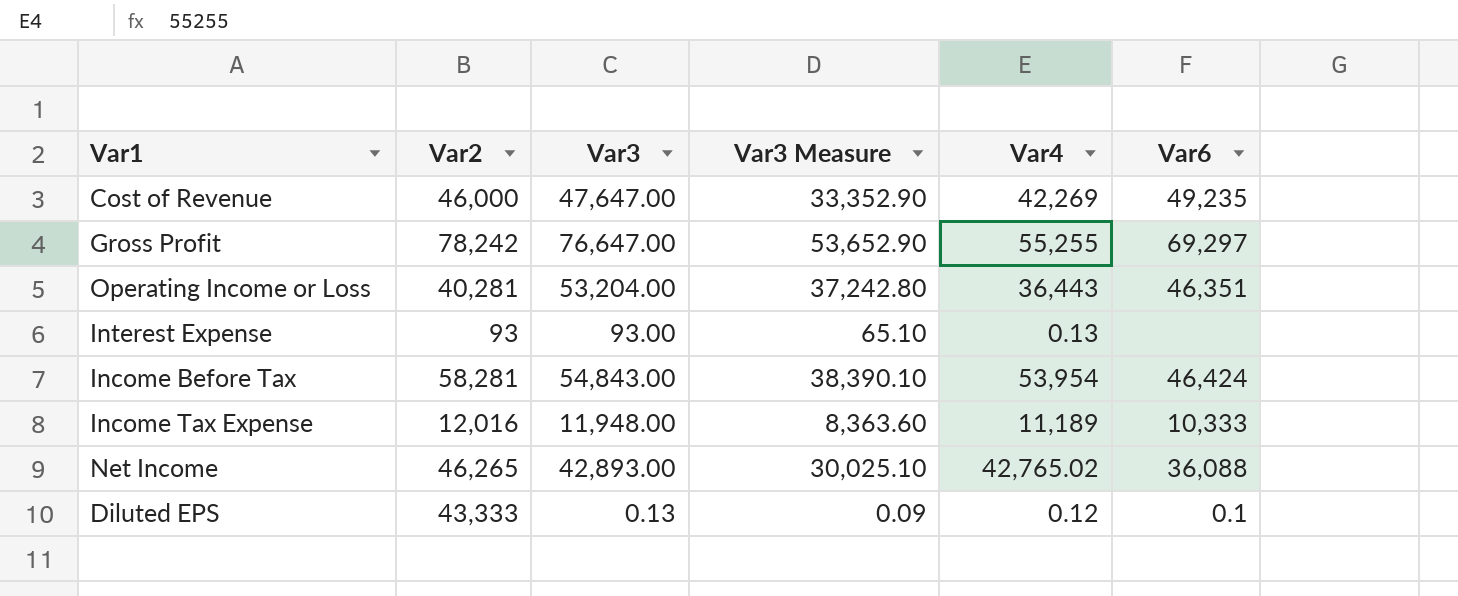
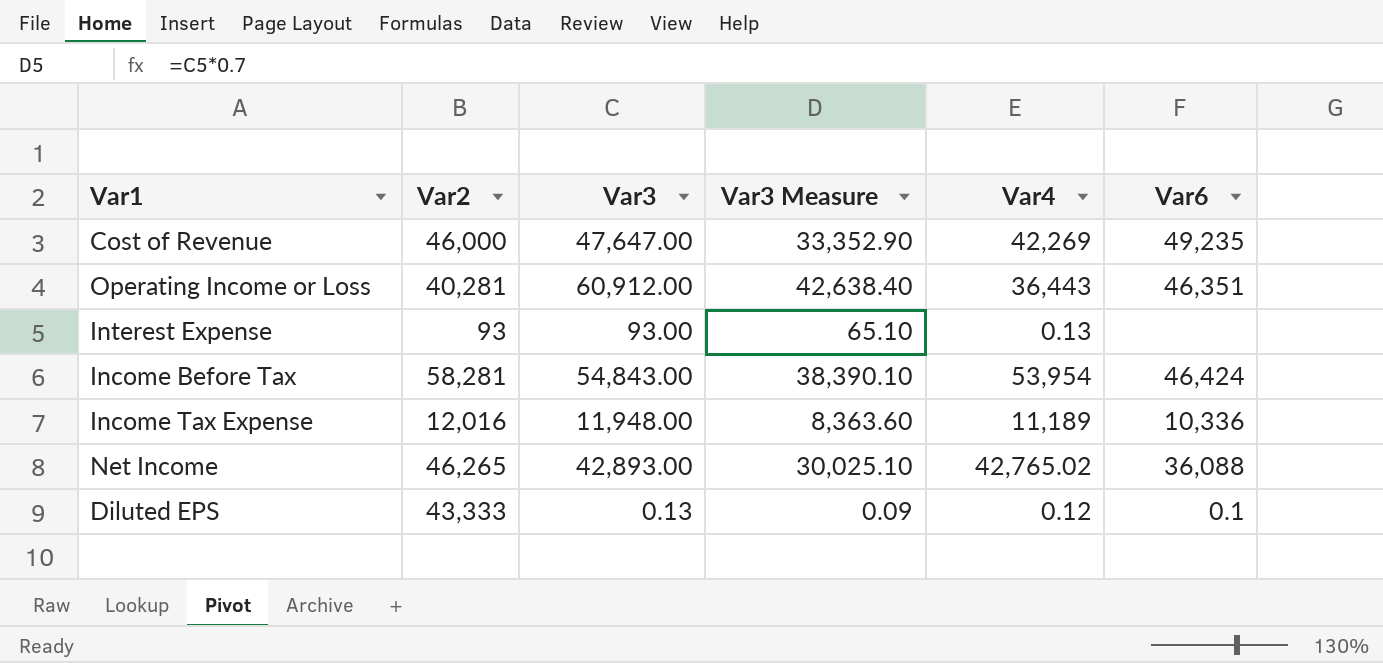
row Gross Profit: 78,242 | 76,647.00 | 53,652.90 | 55,255 | 69,297 -> none
Operating Income or Loss | Var3: 53,204.00 -> 60,912.00
Operating Income or Loss | Var3 Measure: 37,242.80 -> 42,638.40
Income Tax Expense | Var6: 10,333 -> 10,336

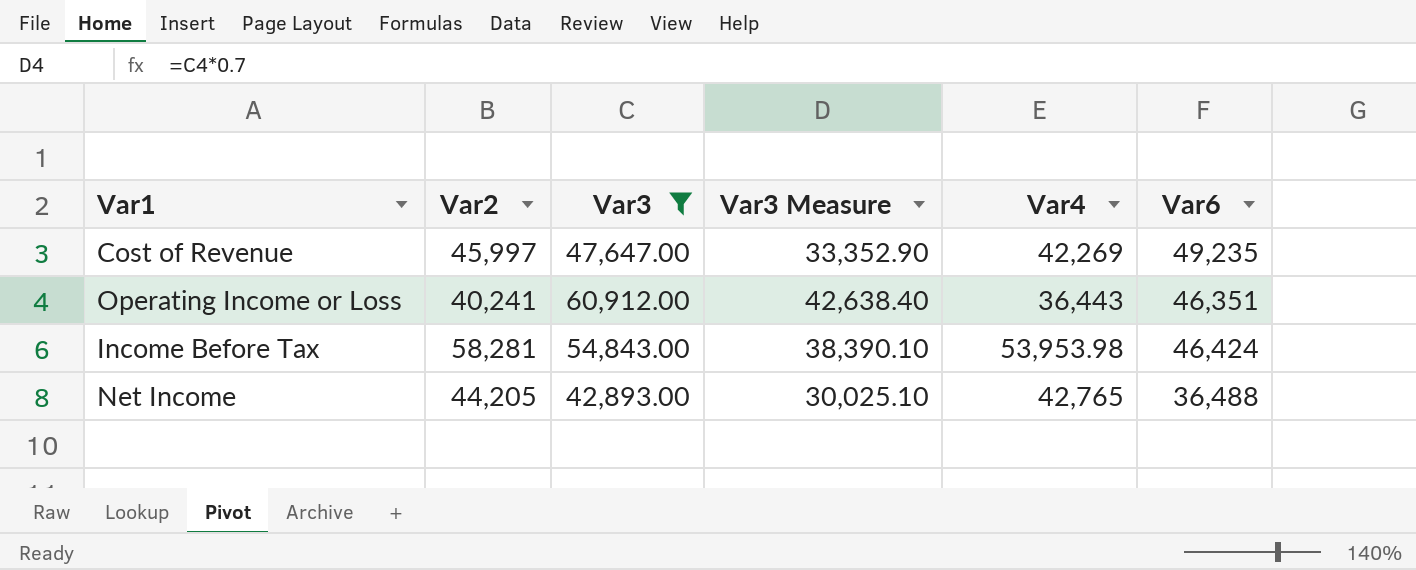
filter: none -> Var3 >= 42,893.00
Cost of Revenue | Var2: 46,000 -> 45,997
Operating Income or Loss | Var2: 40,281 -> 40,241
Income Before Tax | Var4: 53,954 -> 53,953.98
Net Income | Var2: 46,265 -> 44,205
Net Income | Var4: 42,765.02 -> 42,765
Net Income | Var6: 36,088 -> 36,488

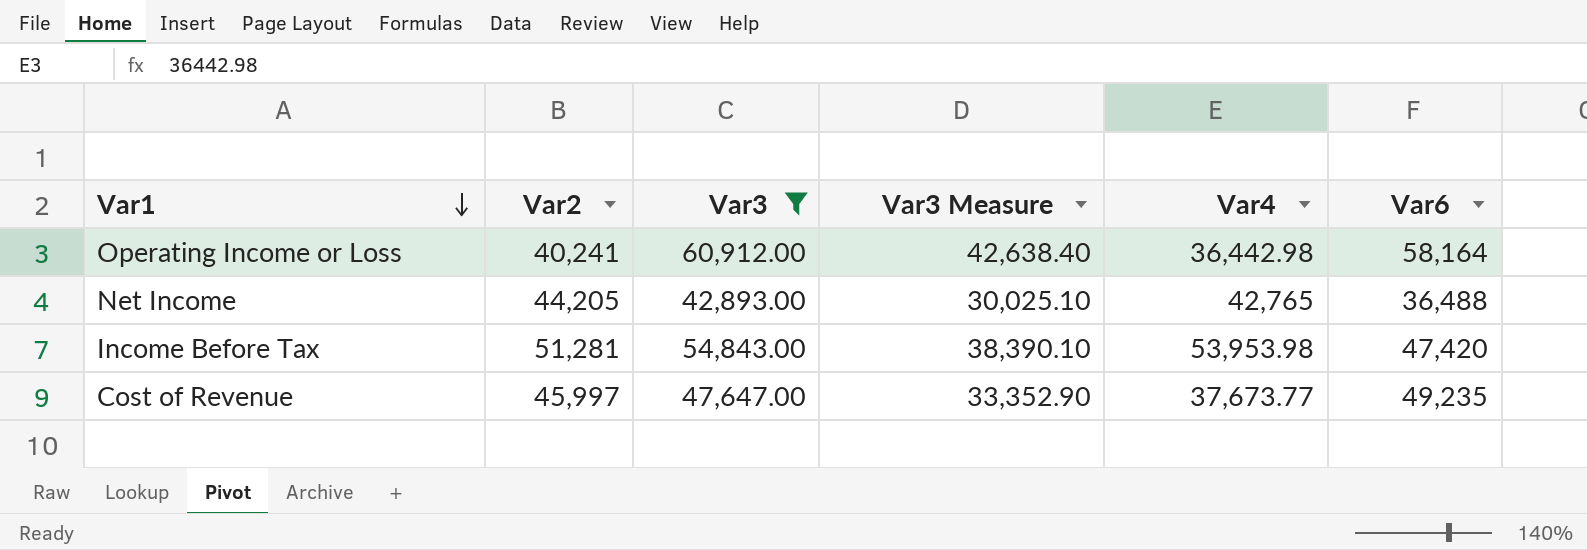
row order: none -> Var1 descending
Operating Income or Loss | Var4: 36,443 -> 36,442.98
Operating Income or Loss | Var6: 46,351 -> 58,164
Income Before Tax | Var2: 58,281 -> 51,281
Income Before Tax | Var6: 46,424 -> 47,420
Cost of Revenue | Var4: 42,269 -> 37,673.77

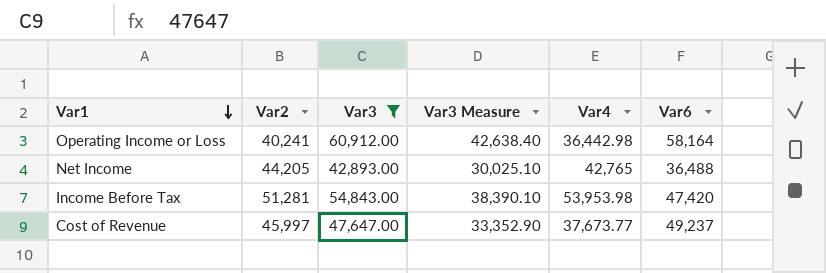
Cost of Revenue | Var6: 49,235 -> 49,237

